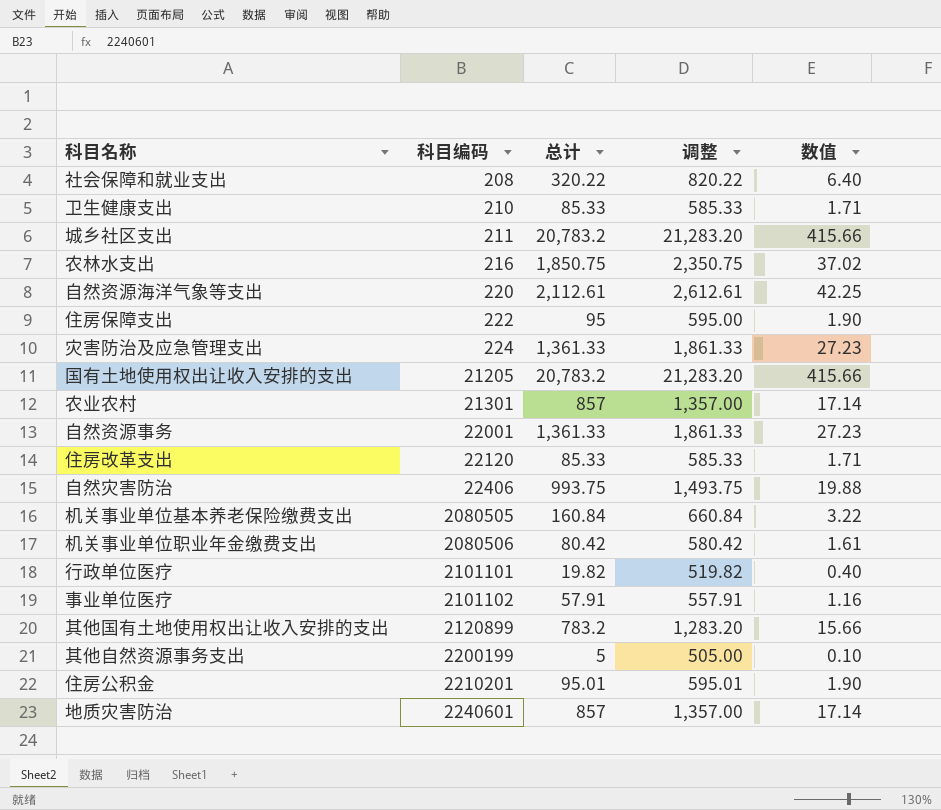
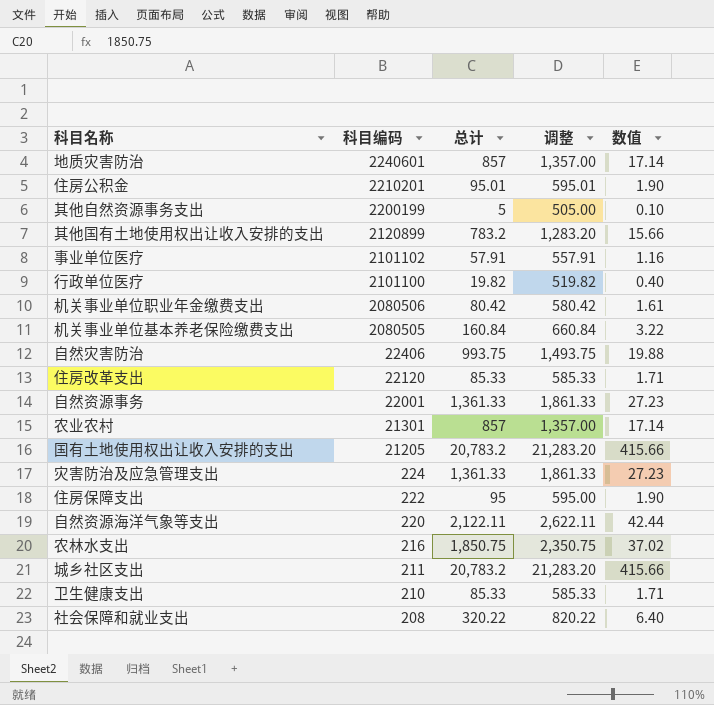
row order: 科目编码 ascending -> 科目编码 descending
行政单位医疗 | 科目编码: 2101101 -> 2101100
自然资源海洋气象等支出 | 总计: 2,112.61 -> 2,122.11
自然资源海洋气象等支出 | 调整: 2,612.61 -> 2,622.11
自然资源海洋气象等支出 | 数值: 42.25 -> 42.44

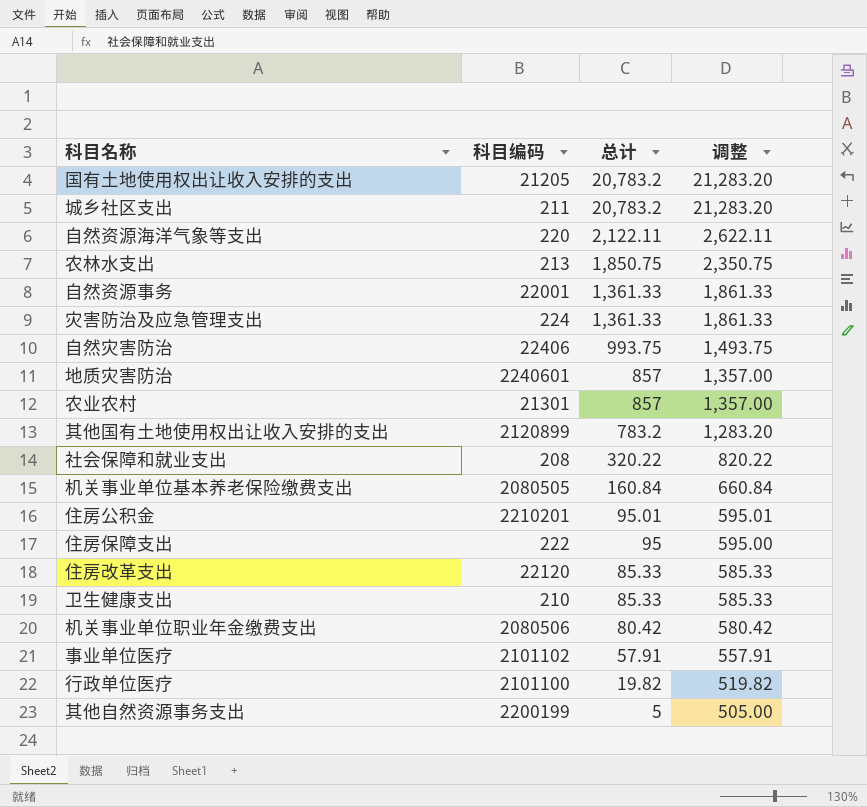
row order: 科目编码 descending -> 总计 descending
column 数值 | formula: [总计] * 0.02 -> none
农林水支出 | 科目编码: 216 -> 213

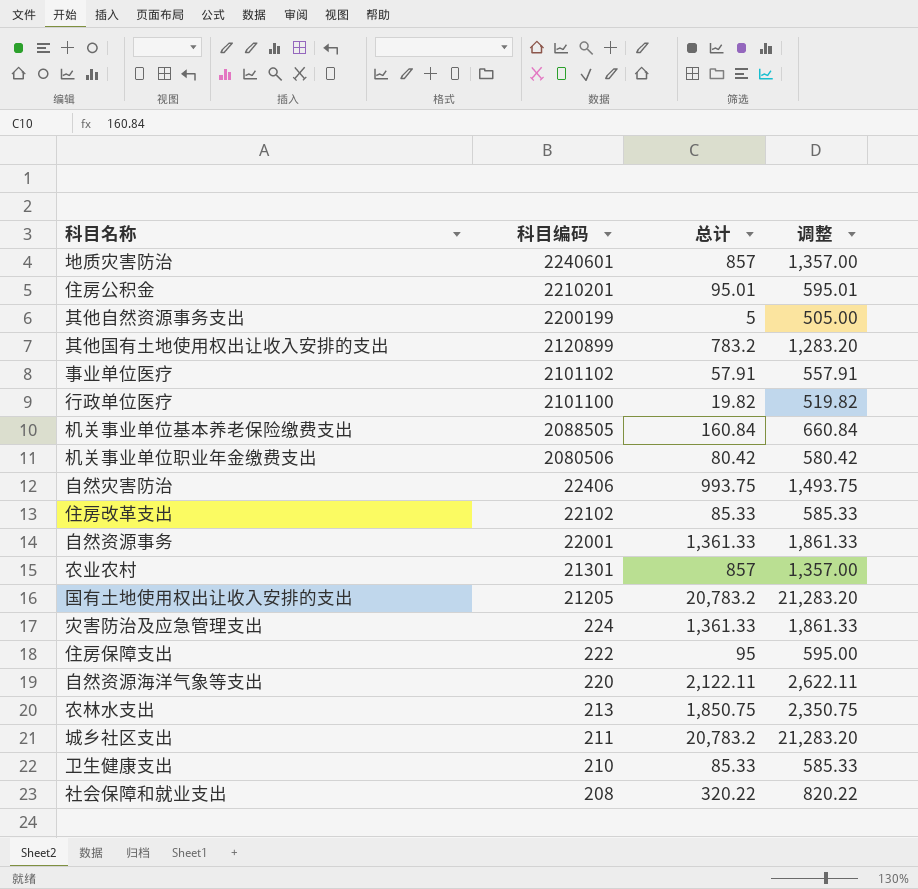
row order: 总计 descending -> 科目编码 descending
机关事业单位基本养老保险缴费支出 | 科目编码: 2080505 -> 2088505
住房改革支出 | 科目编码: 22120 -> 22102

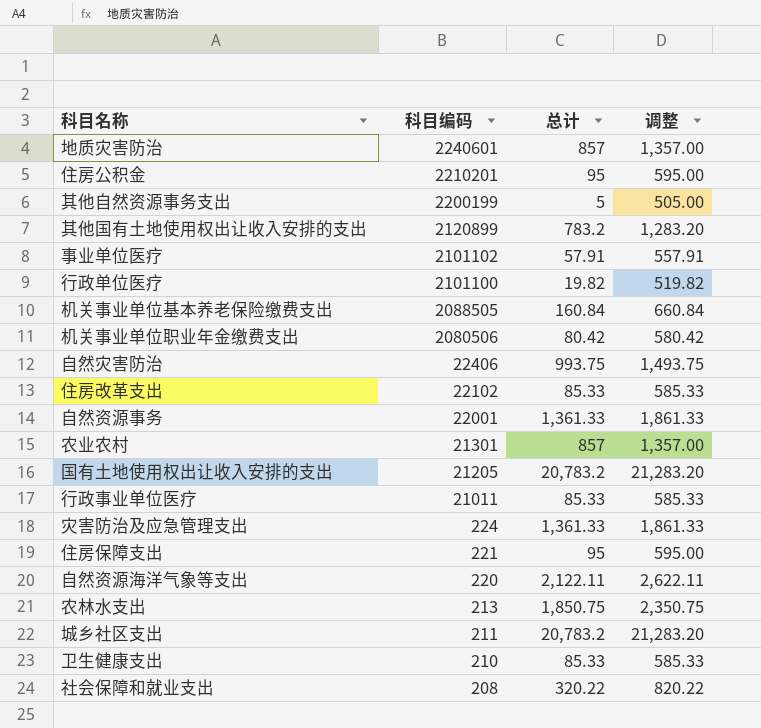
住房公积金 | 总计: 95.01 -> 95
住房公积金 | 调整: 595.01 -> 595.00
row 行政事业单位医疗: none -> 21011 | 85.33 | 585.33
住房保障支出 | 科目编码: 222 -> 221

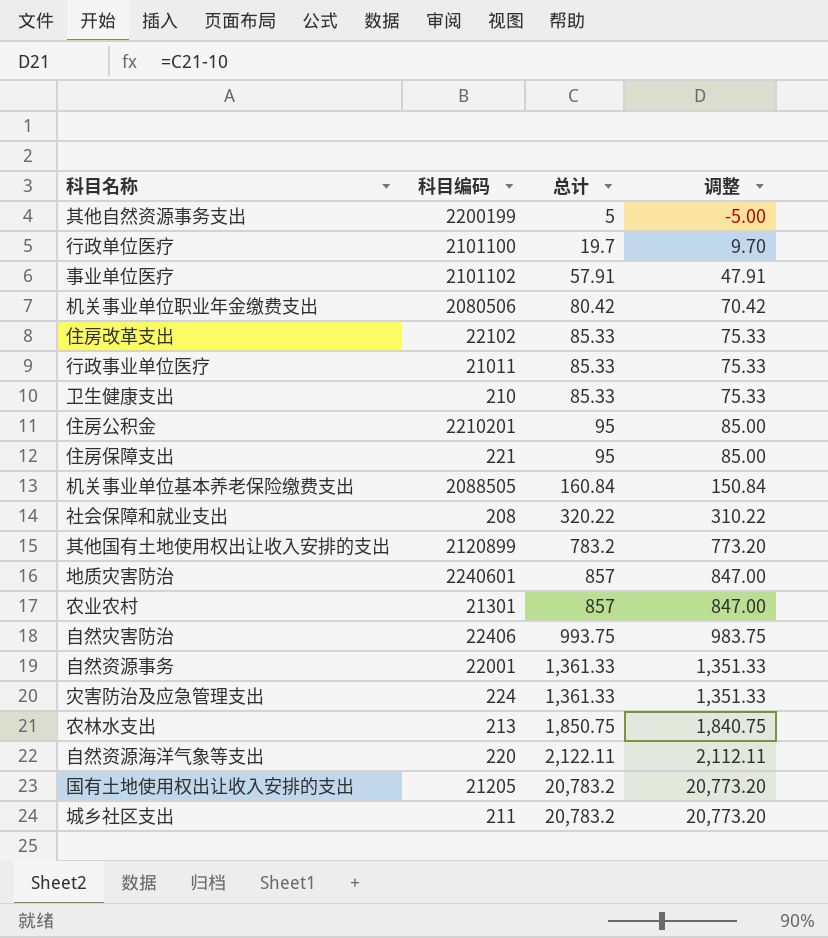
row order: 科目编码 descending -> 总计 ascending
column 调整 | formula: [总计] + 500 -> [总计] - 10
行政单位医疗 | 总计: 19.82 -> 19.7

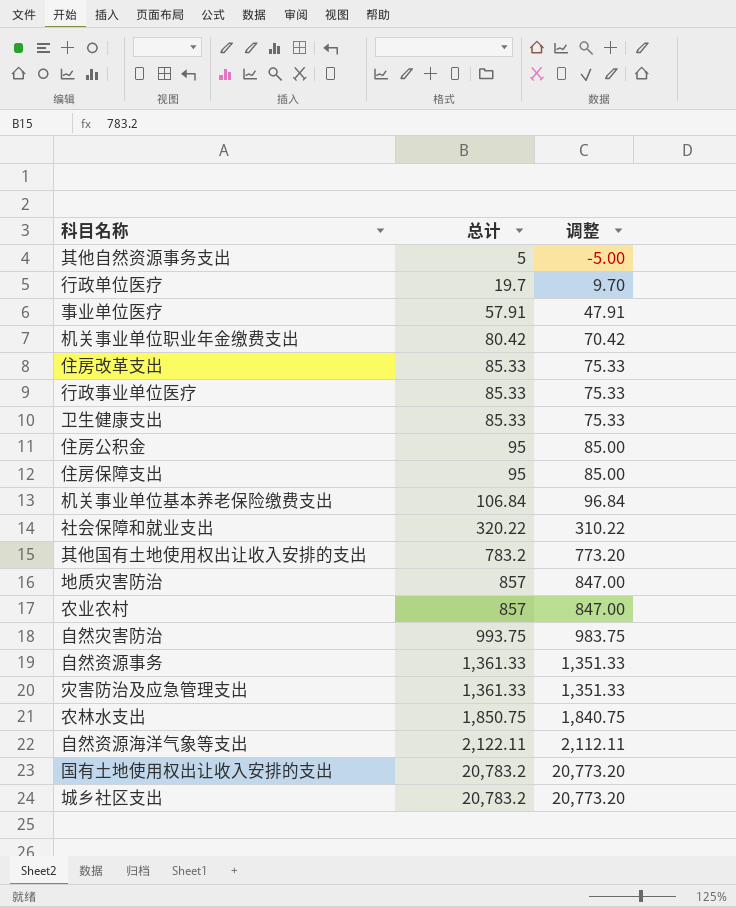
column 科目编码 | position: 2 -> none
机关事业单位基本养老保险缴费支出 | 总计: 160.84 -> 106.84
机关事业单位基本养老保险缴费支出 | 调整: 150.84 -> 96.84

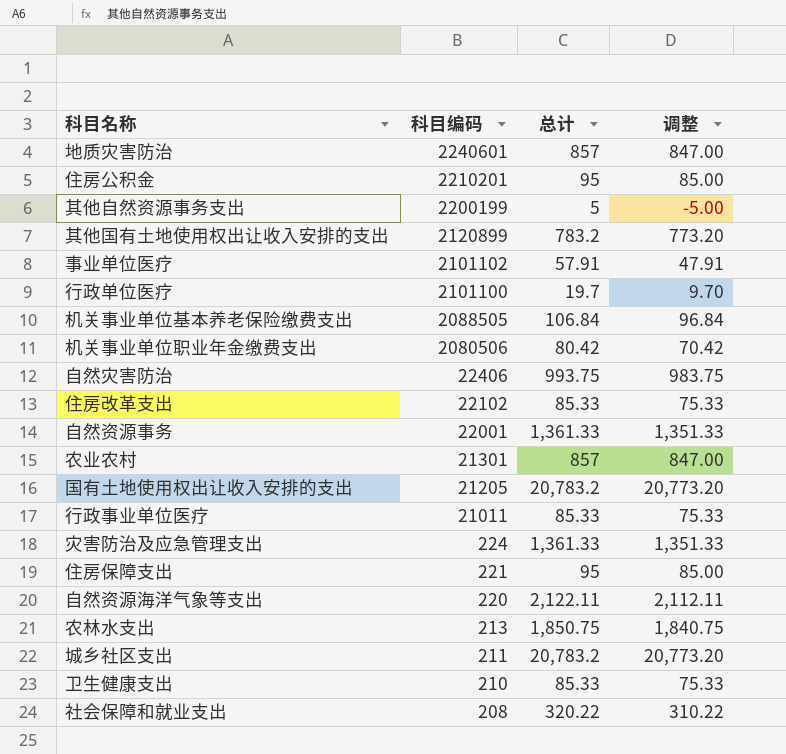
row order: 总计 ascending -> 科目编码 descending
column 科目编码 | position: none -> 2

